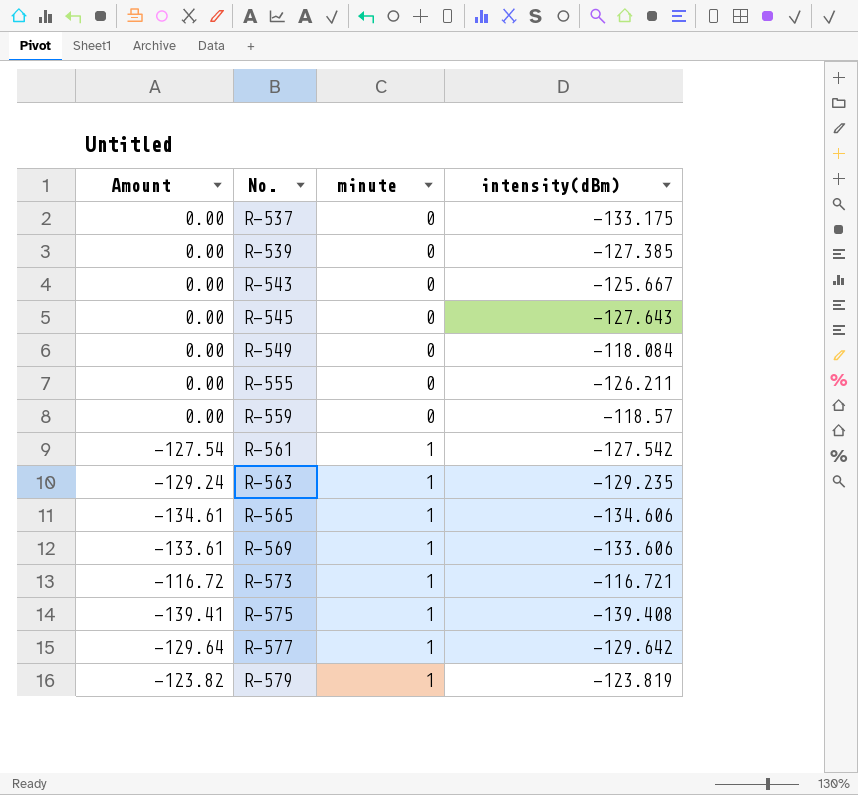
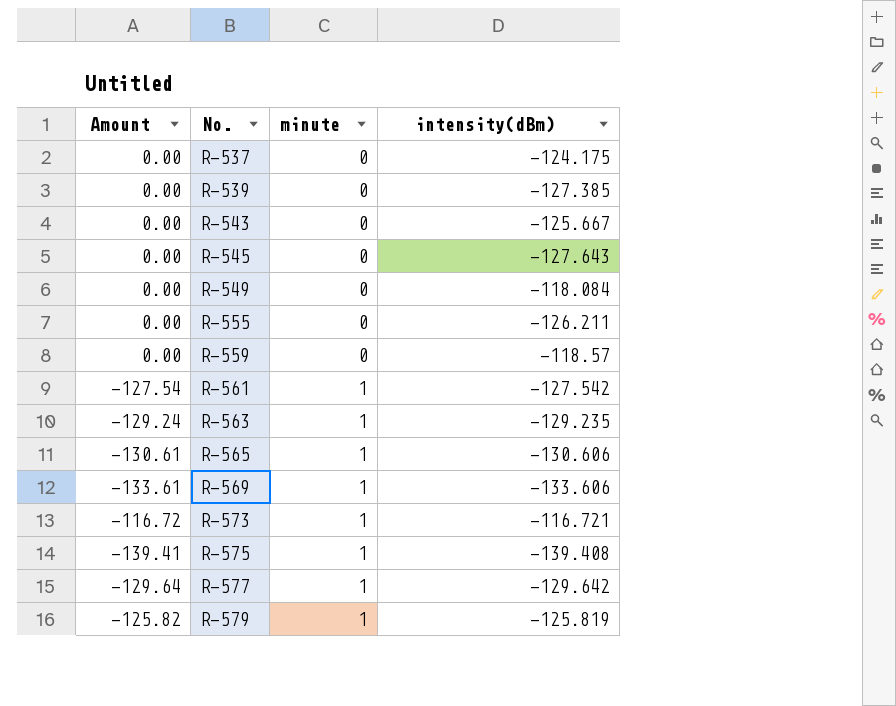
R-537 | intensity(dBm): -133.175 -> -124.175
R-565 | Amount: -134.61 -> -130.61
R-565 | intensity(dBm): -134.606 -> -130.606
R-579 | Amount: -123.82 -> -125.82
R-579 | intensity(dBm): -123.819 -> -125.819

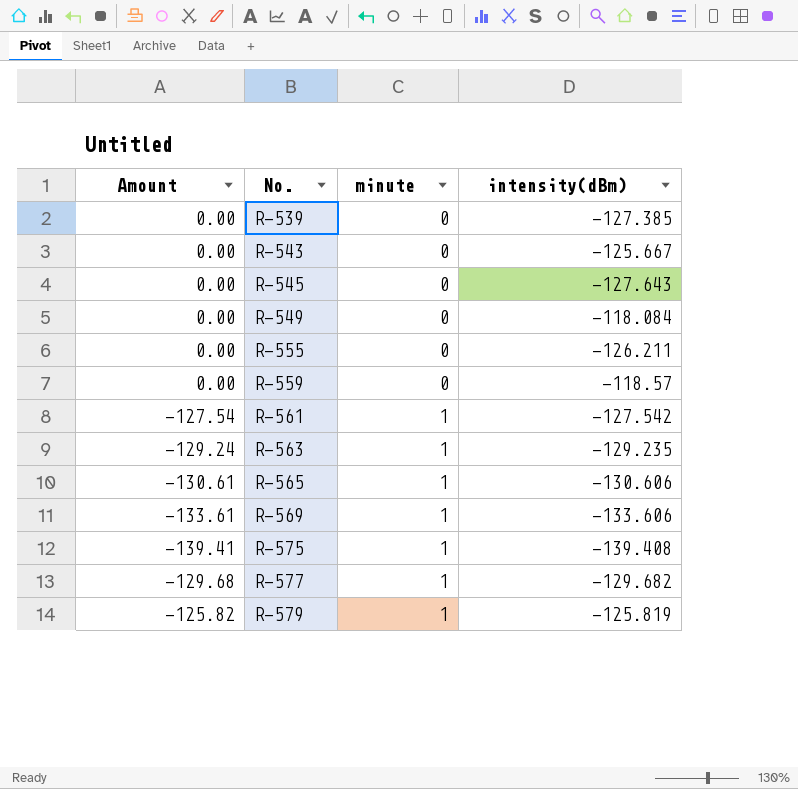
row R-537: 0.00 | 0 | -124.175 -> none
row R-573: -116.72 | 1 | -116.721 -> none
R-577 | Amount: -129.64 -> -129.68
R-577 | intensity(dBm): -129.642 -> -129.682

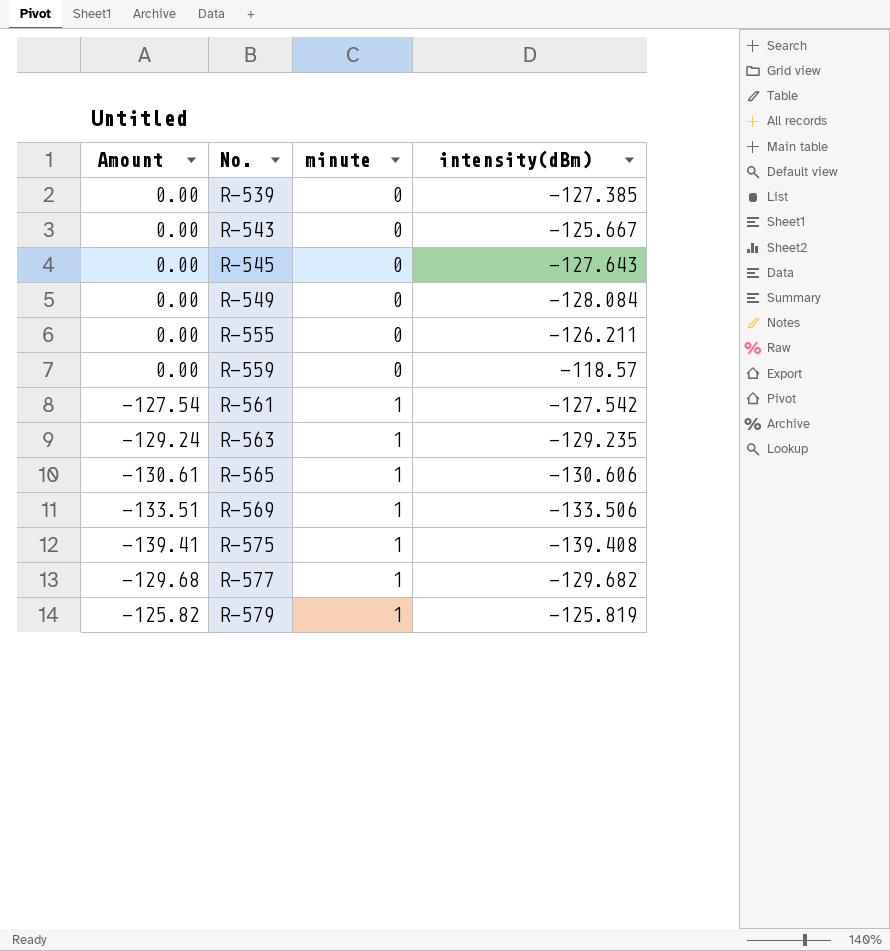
R-549 | intensity(dBm): -118.084 -> -128.084
R-569 | Amount: -133.61 -> -133.51
R-569 | intensity(dBm): -133.606 -> -133.506

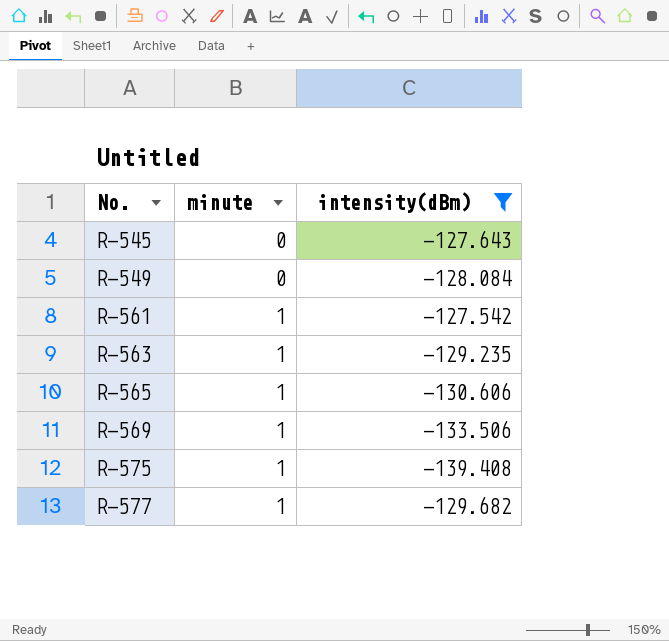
filter: none -> intensity(dBm) <= -127.542
column Amount | formula: [minute] * [intensity(dBm)] -> none

